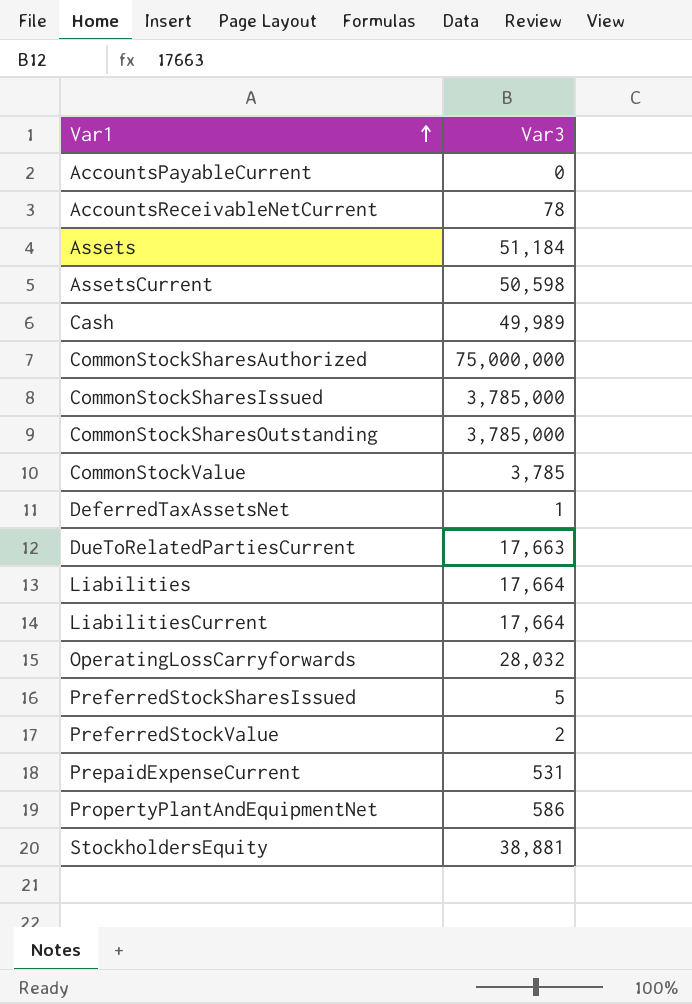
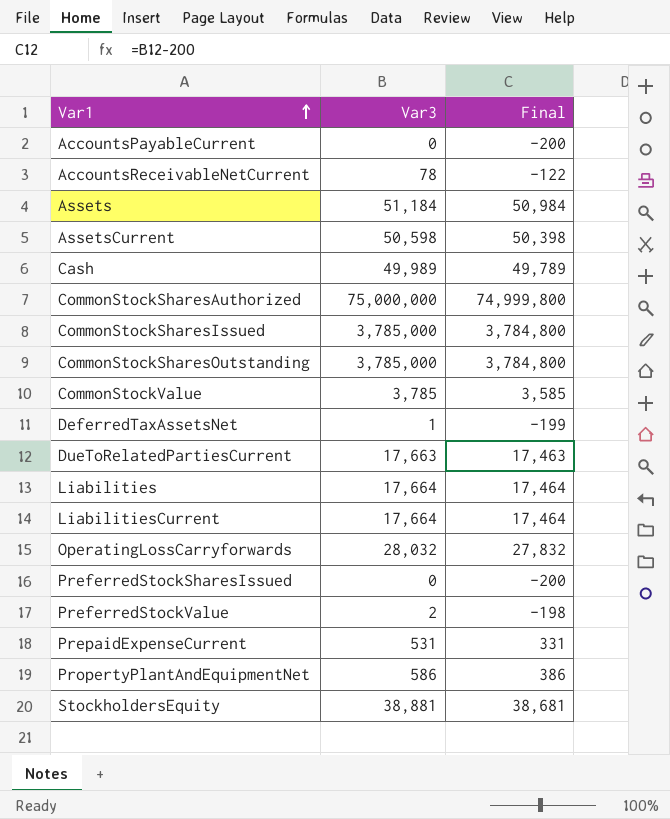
column Final | formula: none -> [Var3] - 200
PreferredStockSharesIssued | Var3: 5 -> 0

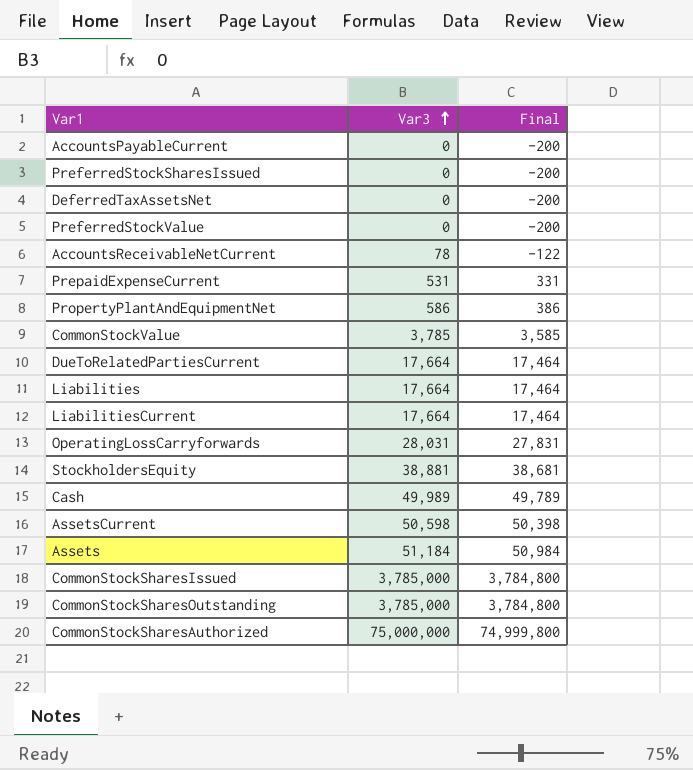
row order: Var1 ascending -> Var3 ascending
DeferredTaxAssetsNet | Var3: 1 -> 0
DeferredTaxAssetsNet | Final: -199 -> -200
PreferredStockValue | Var3: 2 -> 0
PreferredStockValue | Final: -198 -> -200
DueToRelatedPartiesCurrent | Var3: 17,663 -> 17,664
DueToRelatedPartiesCurrent | Final: 17,463 -> 17,464
OperatingLossCarryforwards | Var3: 28,032 -> 28,031
OperatingLossCarryforwards | Final: 27,832 -> 27,831

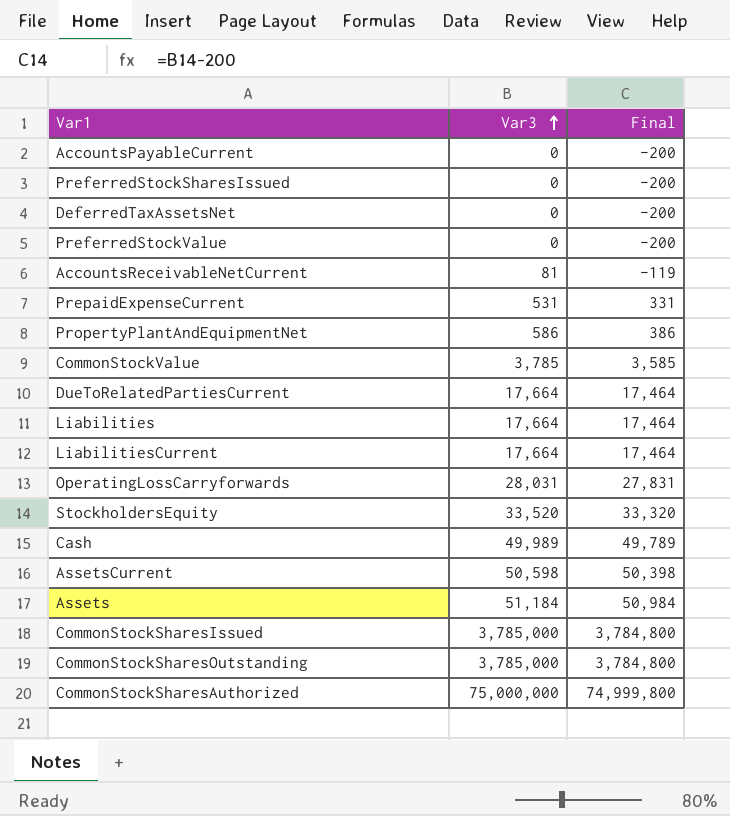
AccountsReceivableNetCurrent | Var3: 78 -> 81
AccountsReceivableNetCurrent | Final: -122 -> -119
StockholdersEquity | Var3: 38,881 -> 33,520
StockholdersEquity | Final: 38,681 -> 33,320

